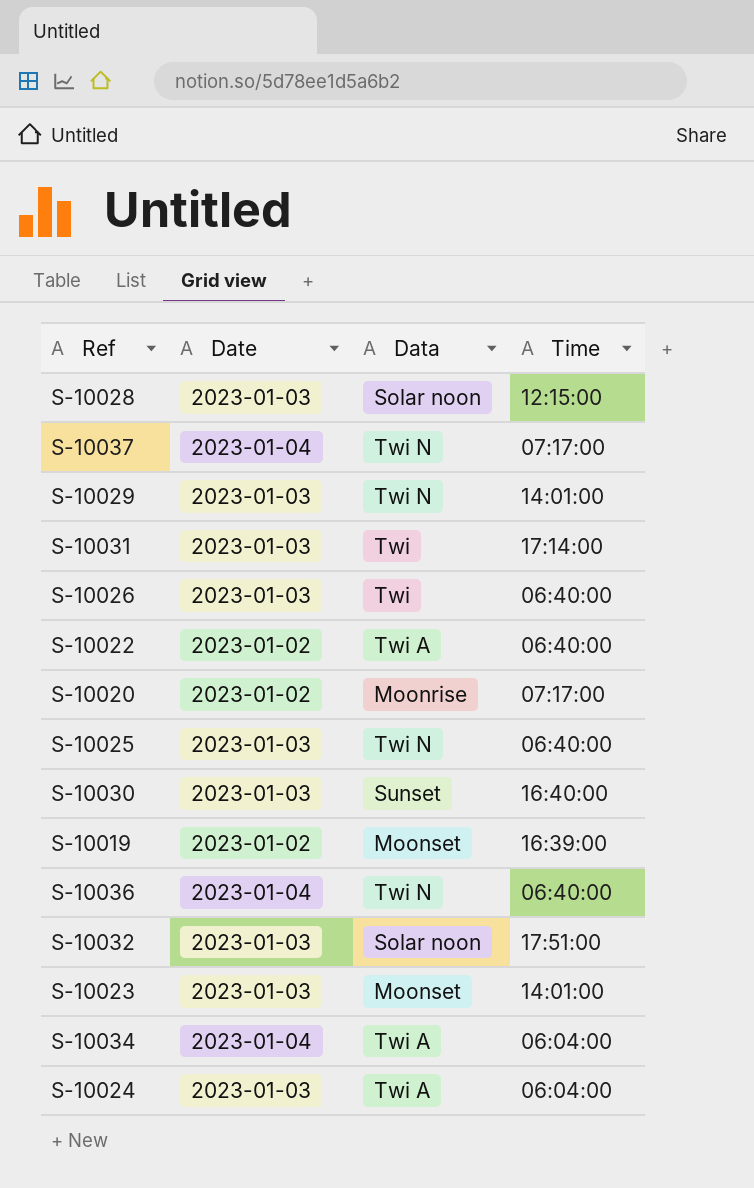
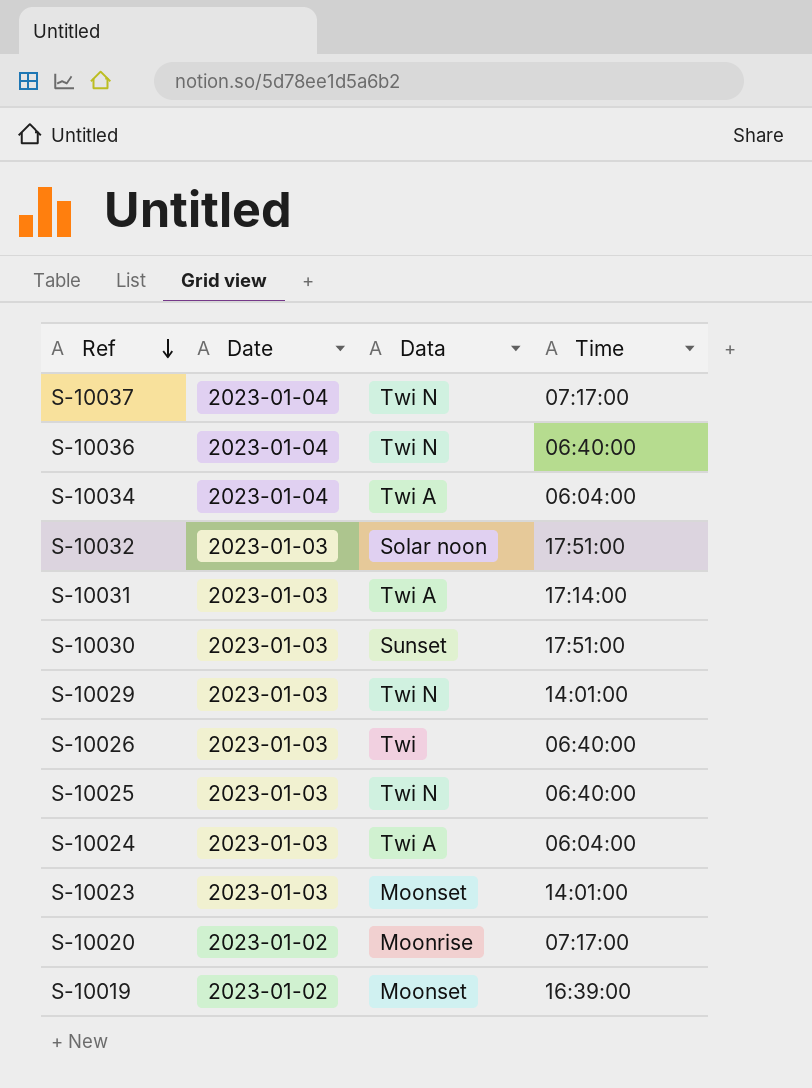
row order: none -> Ref descending
row S-10028: 2023-01-03 | Solar noon | 12:15:00 -> none
row S-10022: 2023-01-02 | Twi A | 06:40:00 -> none
S-10031 | Data: Twi -> Twi A
S-10030 | Time: 16:40:00 -> 17:51:00

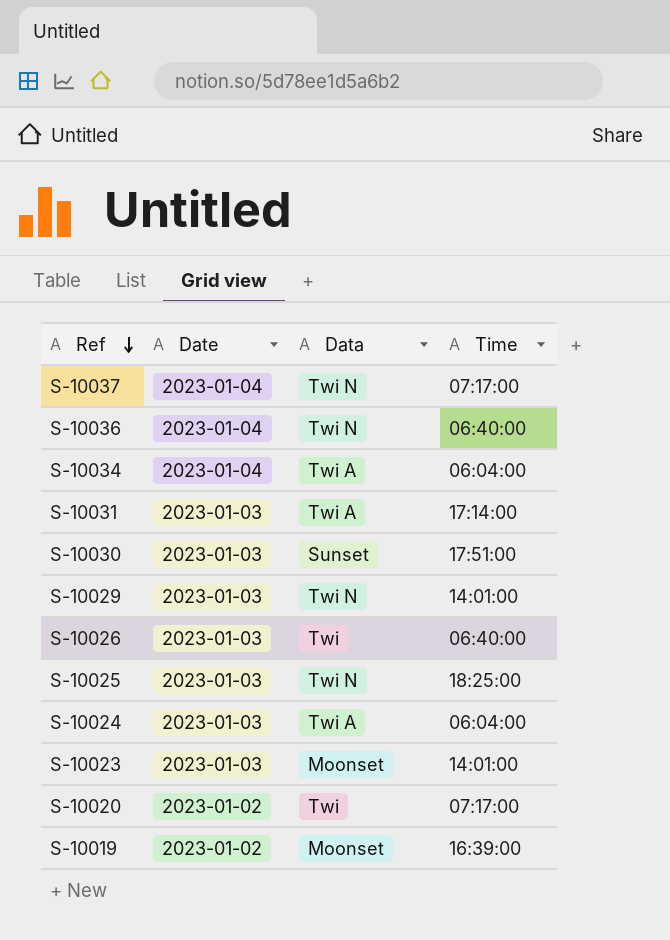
row S-10032: 2023-01-03 | Solar noon | 17:51:00 -> none
S-10025 | Time: 06:40:00 -> 18:25:00
S-10020 | Data: Moonrise -> Twi

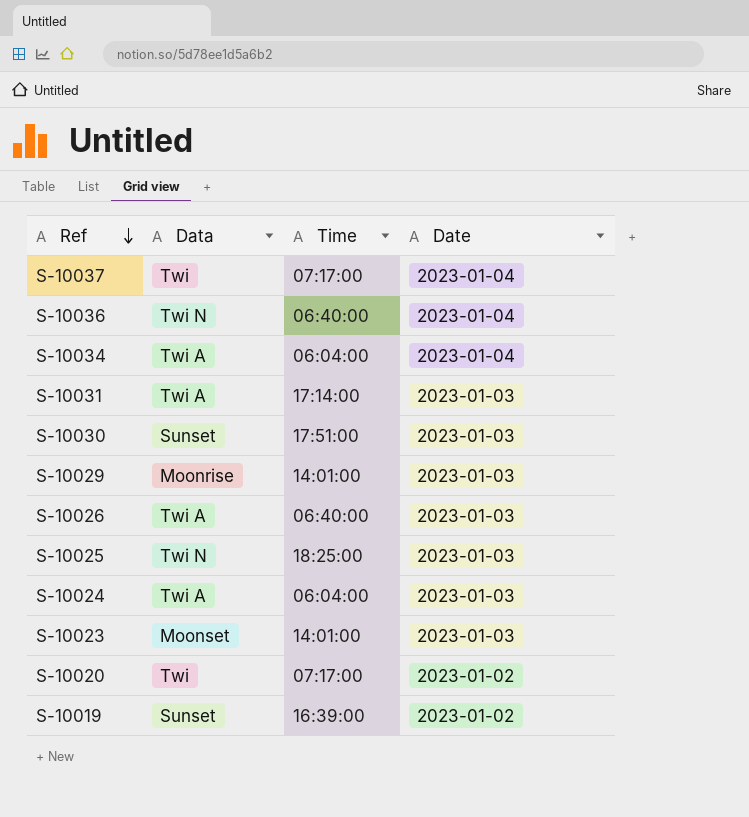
column Date | position: 2 -> 4
S-10037 | Data: Twi N -> Twi
S-10029 | Data: Twi N -> Moonrise
S-10026 | Data: Twi -> Twi A
S-10019 | Data: Moonset -> Sunset

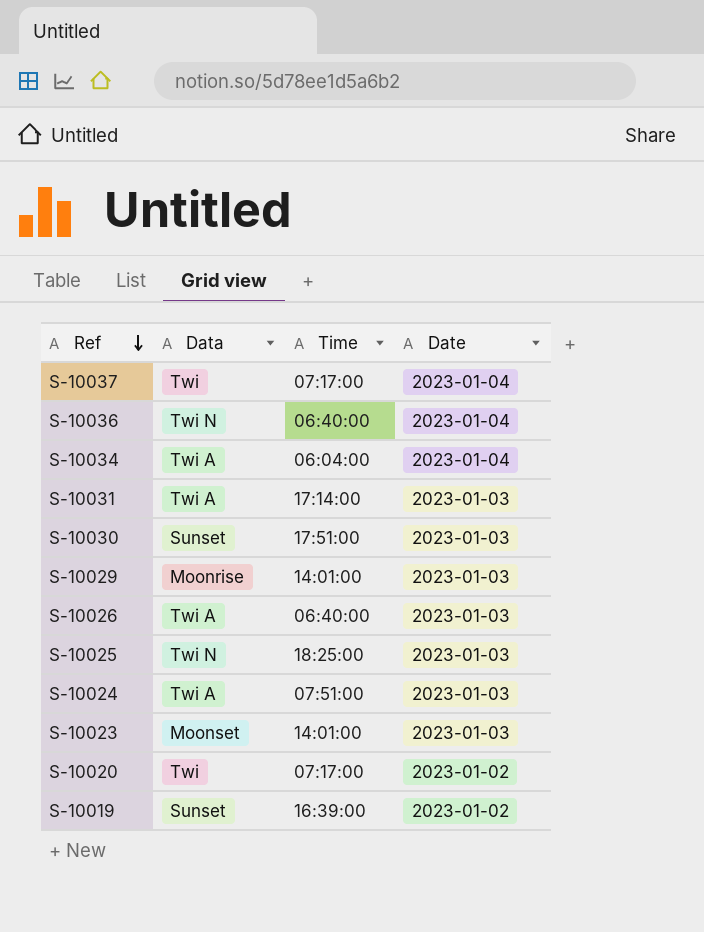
S-10024 | Time: 06:04:00 -> 07:51:00

